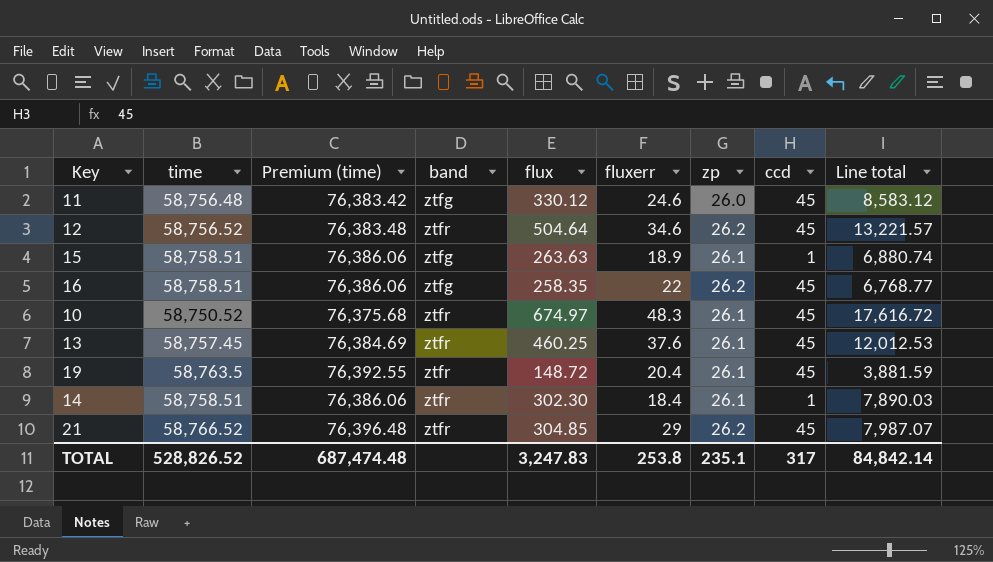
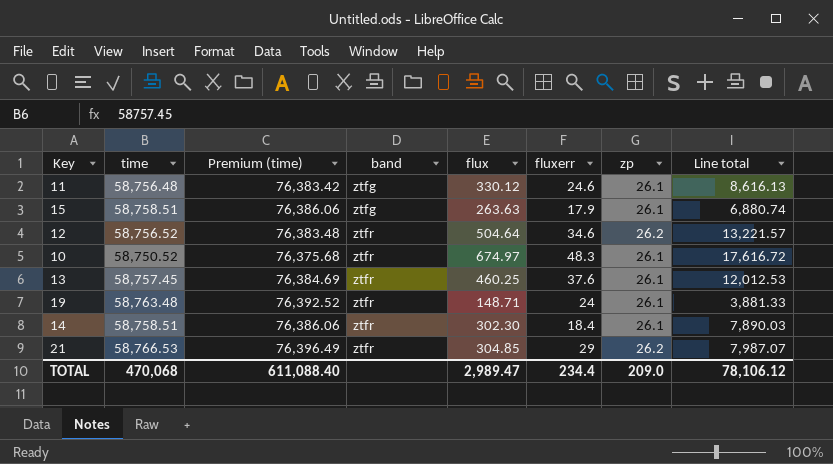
row order: none -> band ascending
column ccd | position: 8 -> none
row 16: 58,758.51 | 76,386.06 | ztfg | 258.35 | 22 | 26.2 | 45 | 6,768.77 -> none
11 | zp: 26.0 -> 26.1
11 | Line total: 8,583.12 -> 8,616.13
15 | fluxerr: 18.9 -> 17.9
19 | time: 58,763.5 -> 58,763.48
19 | Premium (time): 76,392.55 -> 76,392.52
19 | flux: 148.72 -> 148.71
19 | fluxerr: 20.4 -> 24
19 | Line total: 3,881.59 -> 3,881.33
21 | time: 58,766.52 -> 58,766.53
21 | Premium (time): 76,396.48 -> 76,396.49
TOTAL | time: 528,826.52 -> 470,068
TOTAL | Premium (time): 687,474.48 -> 611,088.40
TOTAL | flux: 3,247.83 -> 2,989.47
TOTAL | fluxerr: 253.8 -> 234.4
TOTAL | zp: 235.1 -> 209.0
TOTAL | Line total: 84,842.14 -> 78,106.12

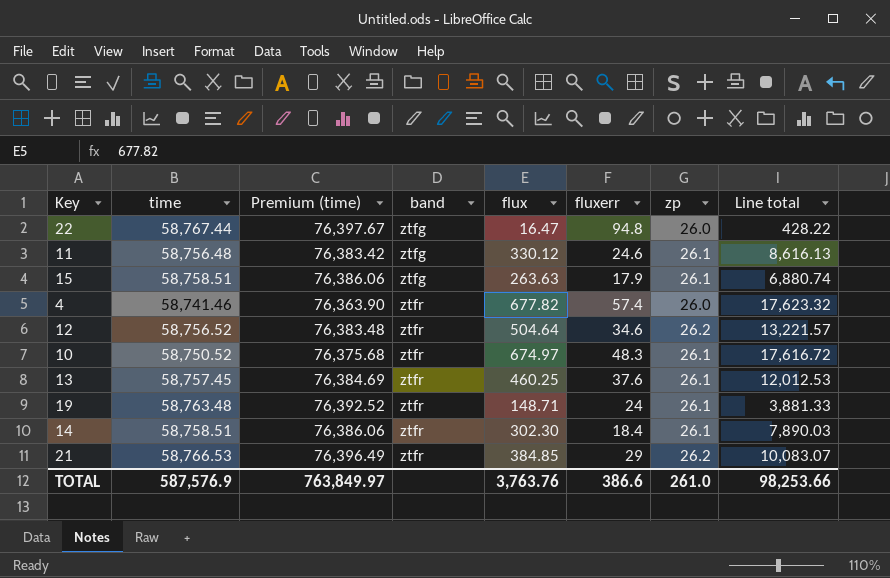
row 22: none -> 58,767.44 | 76,397.67 | ztfg | 16.47 | 94.8 | 26.0 | 428.22
row 4: none -> 58,741.46 | 76,363.90 | ztfr | 677.82 | 57.4 | 26.0 | 17,623.32
21 | flux: 304.85 -> 384.85
21 | Line total: 7,987.07 -> 10,083.07
TOTAL | time: 470,068 -> 587,576.9
TOTAL | Premium (time): 611,088.40 -> 763,849.97
TOTAL | flux: 2,989.47 -> 3,763.76
TOTAL | fluxerr: 234.4 -> 386.6
TOTAL | zp: 209.0 -> 261.0
TOTAL | Line total: 78,106.12 -> 98,253.66

